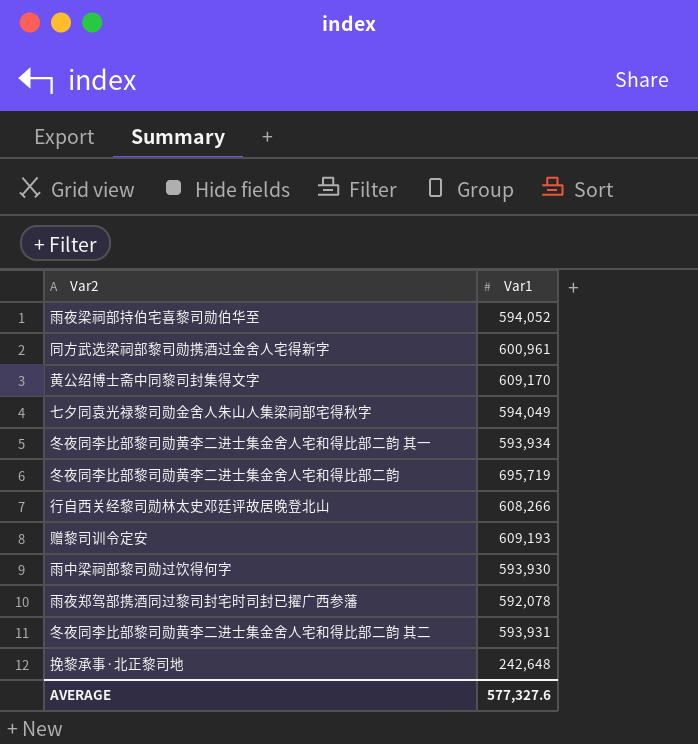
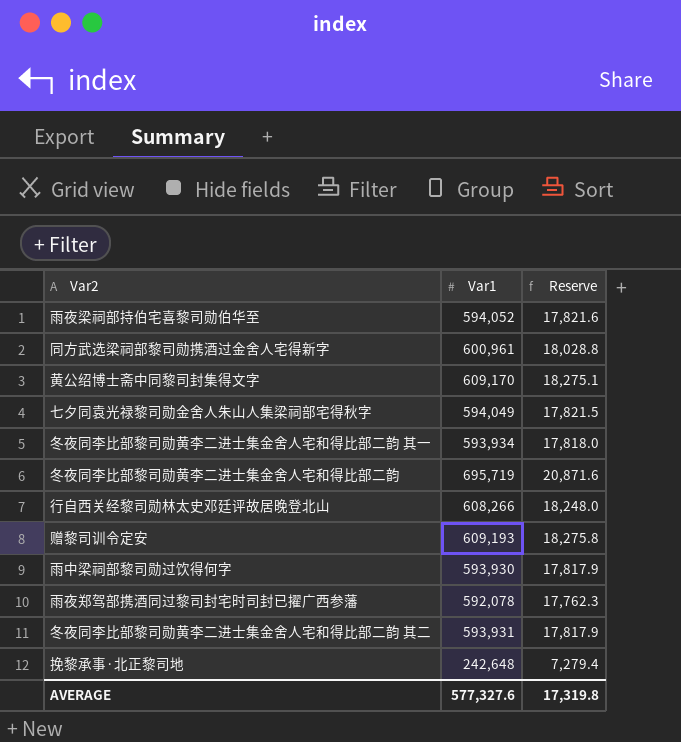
column Reserve | formula: none -> [Var1] * 0.03

